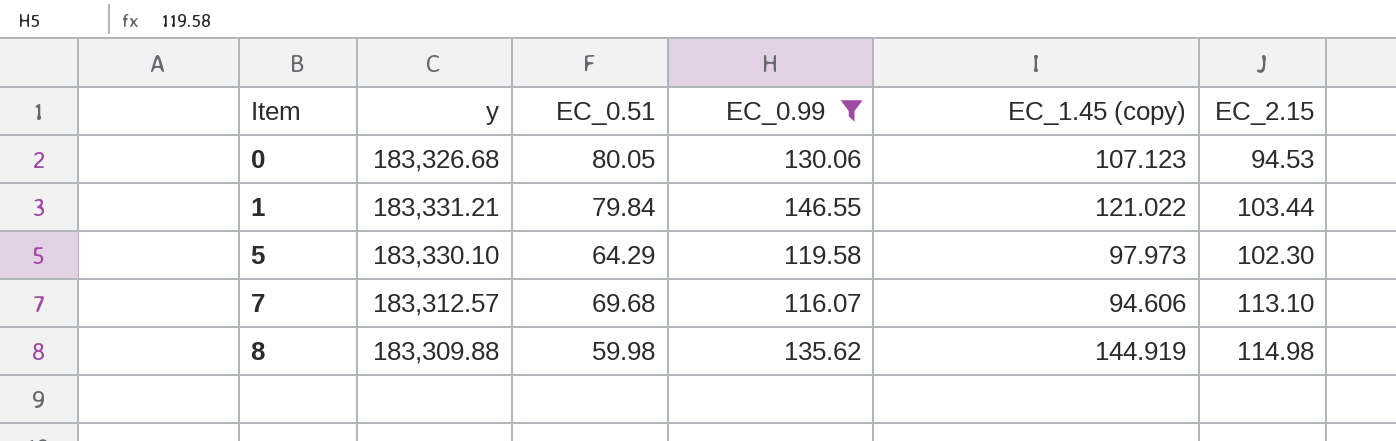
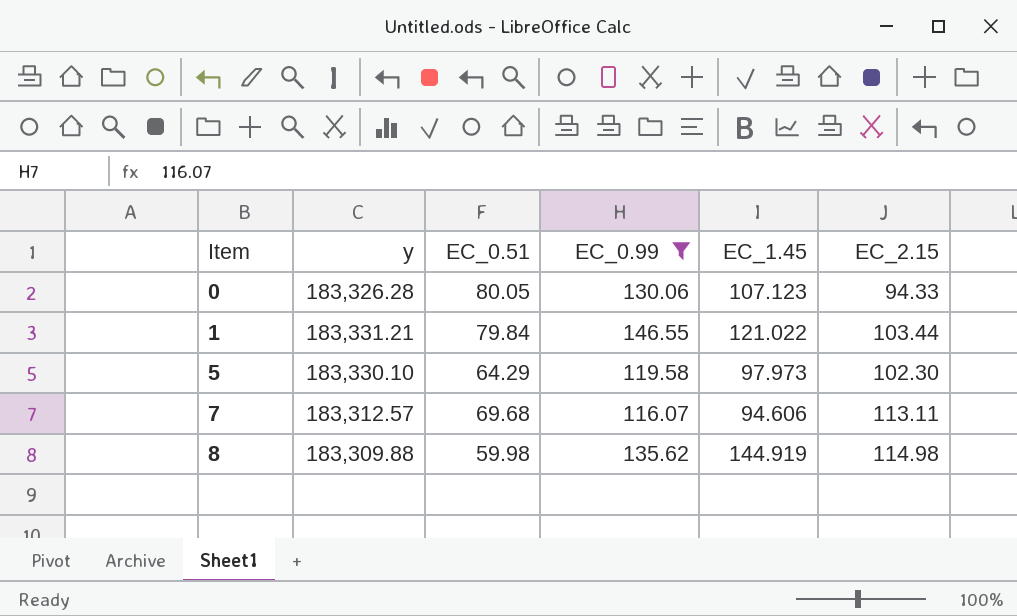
column name: EC_1.45 (copy) -> EC_1.45
0 | y: 183,326.68 -> 183,326.28
0 | EC_2.15: 94.53 -> 94.33
7 | EC_2.15: 113.10 -> 113.11

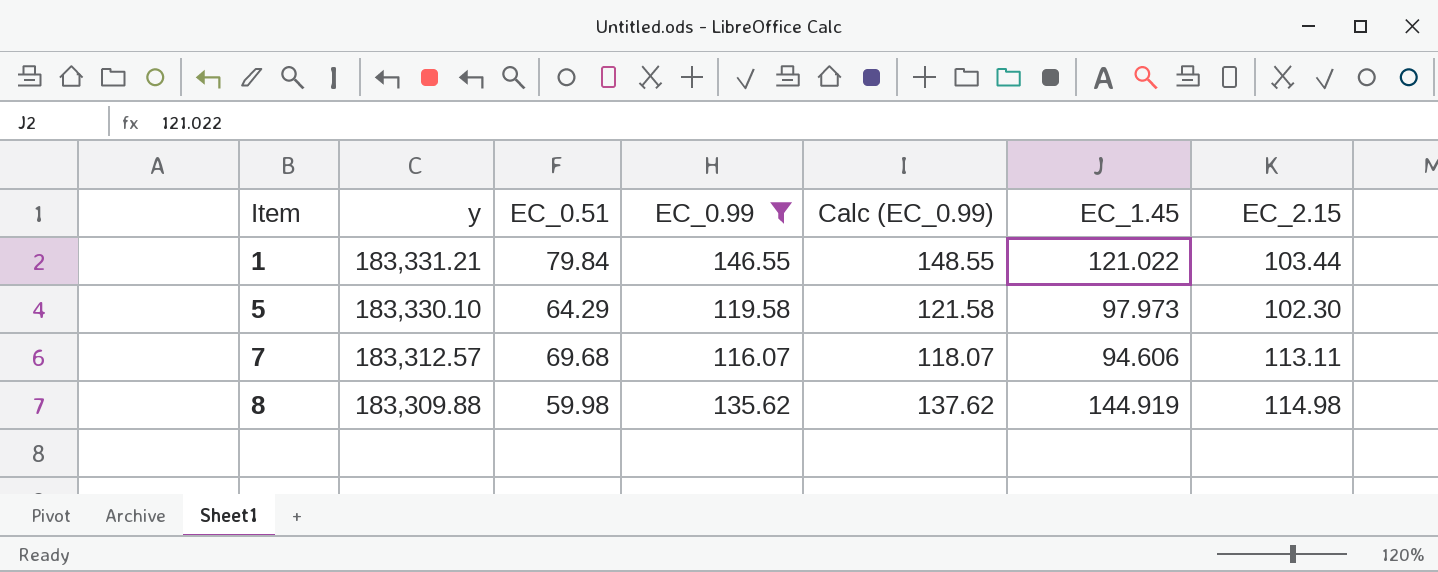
column Calc (EC_0.99) | formula: none -> [EC_0.99] + 2
row 0: 183,326.28 | 80.05 | 130.06 | 107.123 | 94.33 -> none

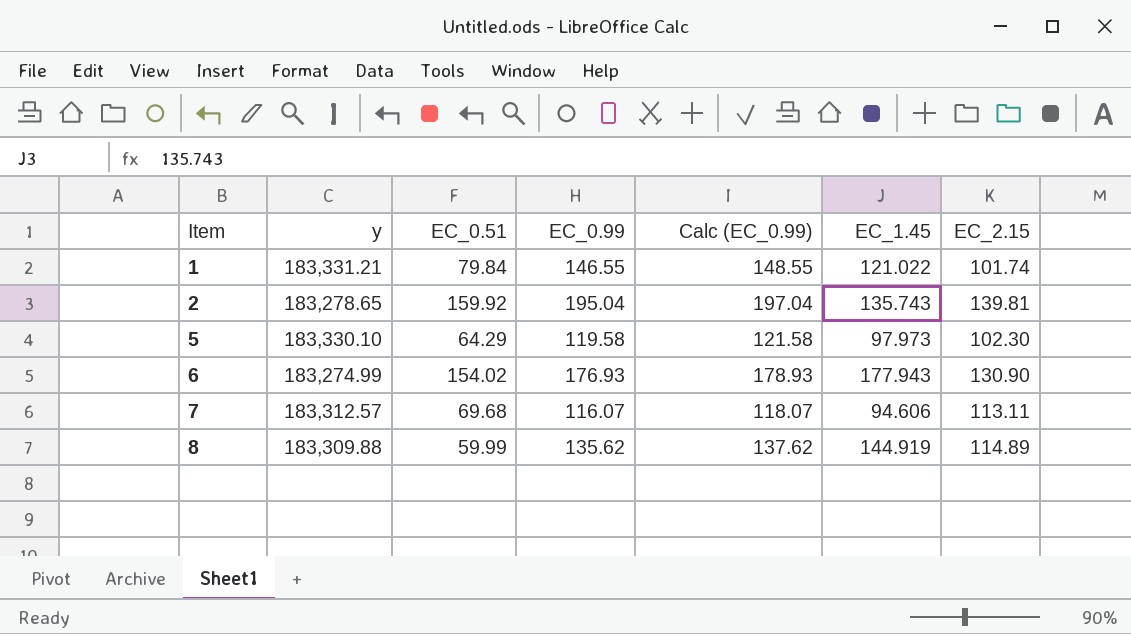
filter: EC_0.99 <= 146.55 -> none
1 | EC_2.15: 103.44 -> 101.74
8 | EC_0.51: 59.98 -> 59.99
8 | EC_2.15: 114.98 -> 114.89

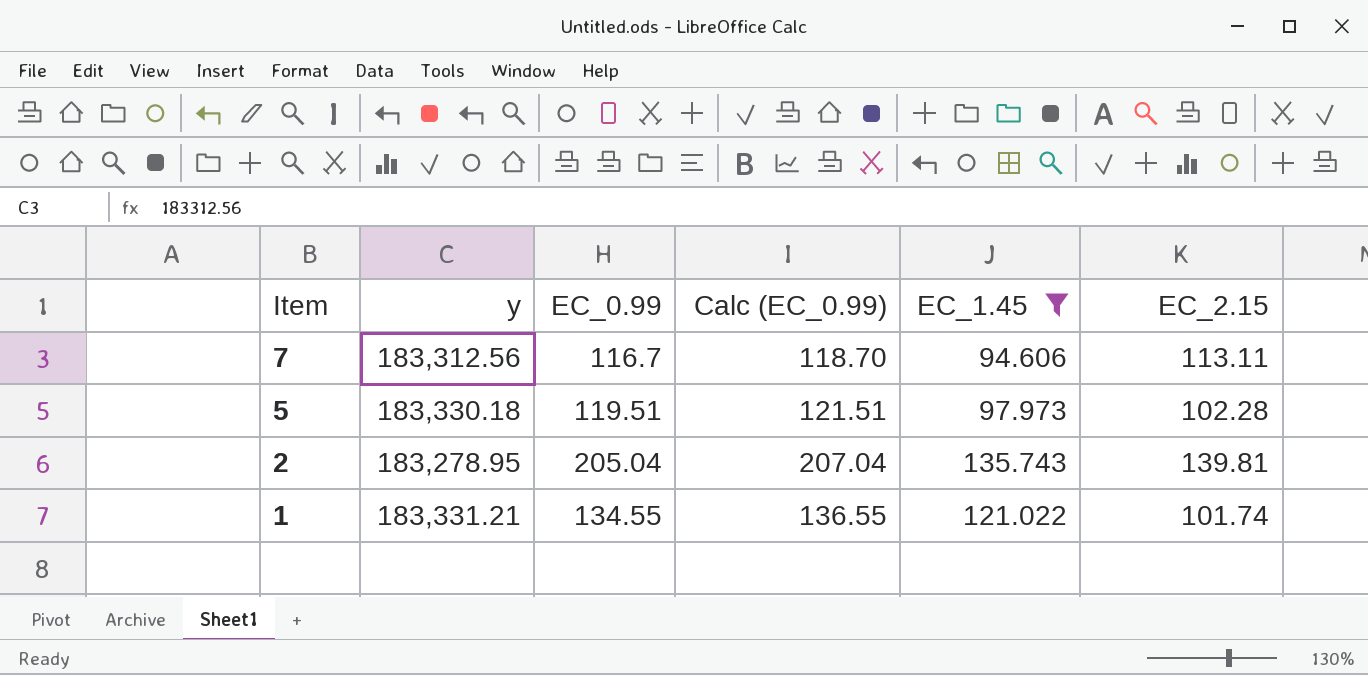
filter: none -> EC_1.45 <= 135.743
row order: Item ascending -> Item descending
column EC_0.51 | position: 3 -> none
7 | y: 183,312.57 -> 183,312.56
7 | EC_0.99: 116.07 -> 116.7
7 | Calc (EC_0.99): 118.07 -> 118.70
5 | y: 183,330.10 -> 183,330.18
5 | EC_0.99: 119.58 -> 119.51
5 | Calc (EC_0.99): 121.58 -> 121.51
5 | EC_2.15: 102.30 -> 102.28
2 | y: 183,278.65 -> 183,278.95
2 | EC_0.99: 195.04 -> 205.04
2 | Calc (EC_0.99): 197.04 -> 207.04
1 | EC_0.99: 146.55 -> 134.55
1 | Calc (EC_0.99): 148.55 -> 136.55

